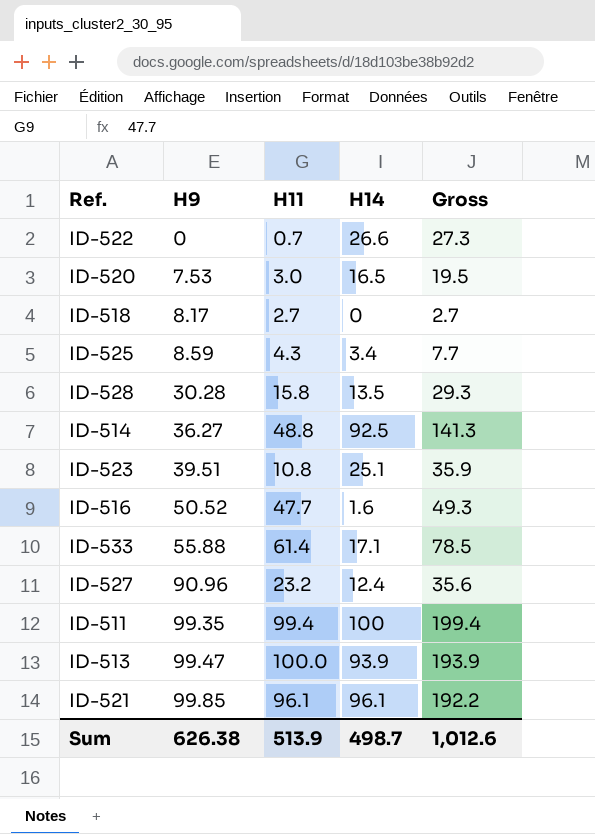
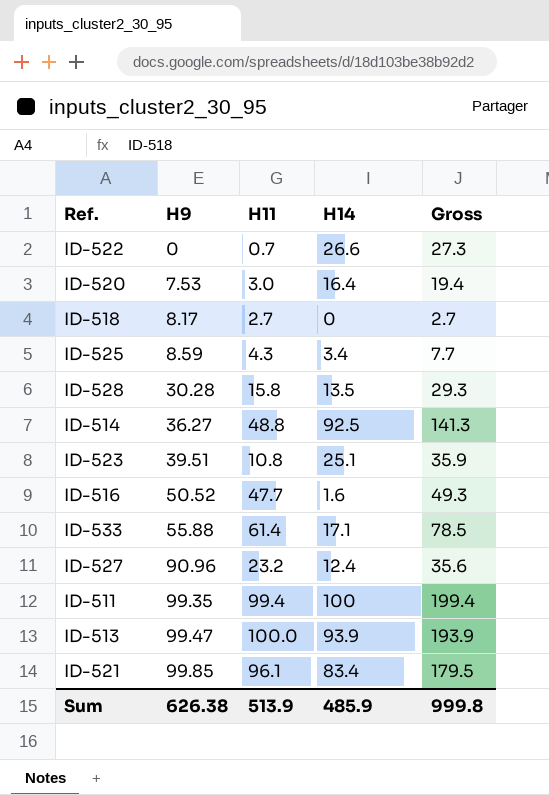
ID-520 | H14: 16.5 -> 16.4
ID-520 | Gross: 19.5 -> 19.4
ID-521 | H14: 96.1 -> 83.4
ID-521 | Gross: 192.2 -> 179.5
Sum | H14: 498.7 -> 485.9
Sum | Gross: 1,012.6 -> 999.8

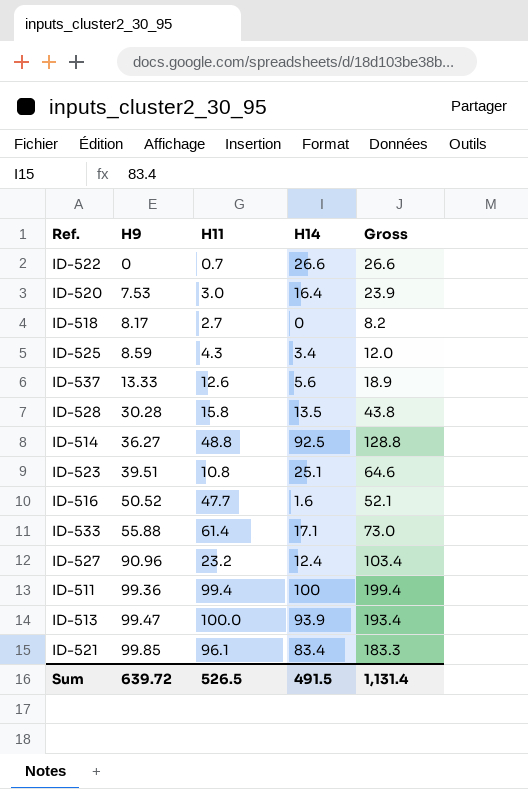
column Gross | formula: [H11] + [H14] -> [H9] + [H14]
row ID-537: none -> 13.33 | 12.6 | 5.6 | 18.9
ID-511 | H9: 99.35 -> 99.36
Sum | H9: 626.38 -> 639.72
Sum | H11: 513.9 -> 526.5
Sum | H14: 485.9 -> 491.5
Sum | Gross: 999.8 -> 1,131.4

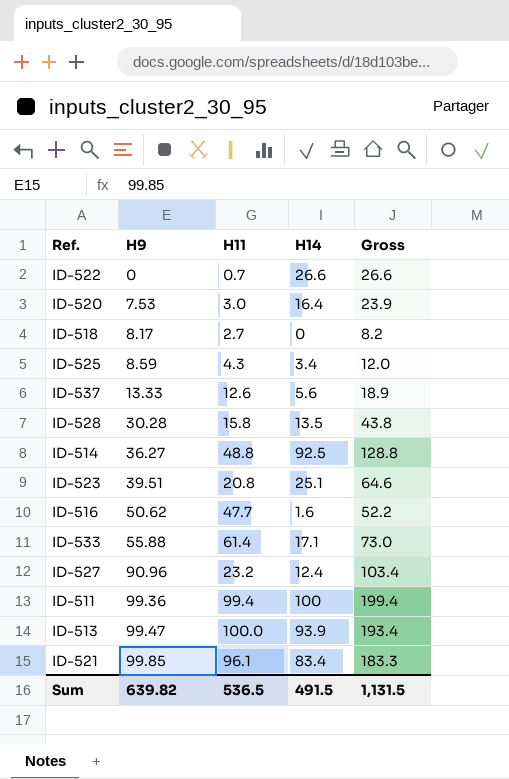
ID-523 | H11: 10.8 -> 20.8
ID-516 | H9: 50.52 -> 50.62
ID-516 | Gross: 52.1 -> 52.2
Sum | H9: 639.72 -> 639.82
Sum | H11: 526.5 -> 536.5
Sum | Gross: 1,131.4 -> 1,131.5

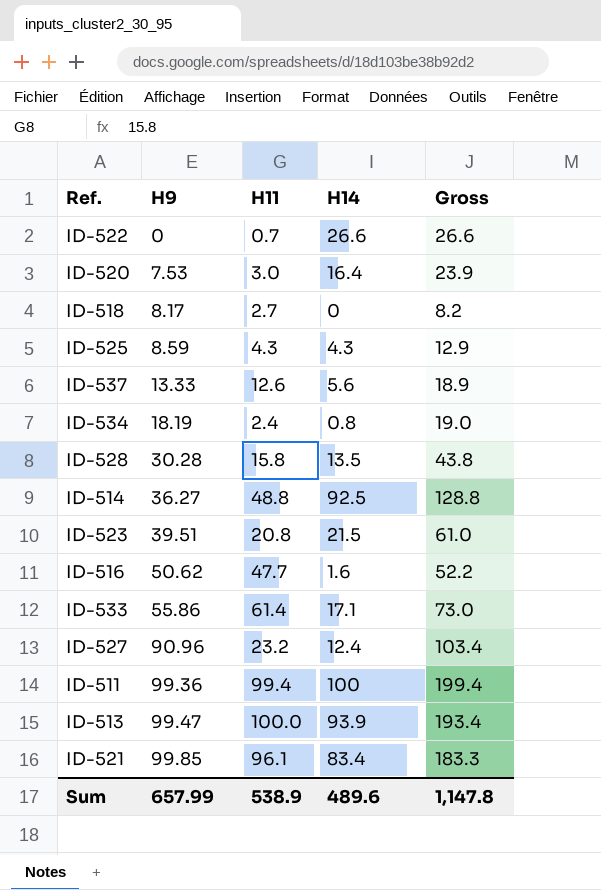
ID-525 | H14: 3.4 -> 4.3
ID-525 | Gross: 12.0 -> 12.9
row ID-534: none -> 18.19 | 2.4 | 0.8 | 19.0
ID-523 | H14: 25.1 -> 21.5
ID-523 | Gross: 64.6 -> 61.0
ID-533 | H9: 55.88 -> 55.86
Sum | H9: 639.82 -> 657.99
Sum | H11: 536.5 -> 538.9
Sum | H14: 491.5 -> 489.6
Sum | Gross: 1,131.5 -> 1,147.8

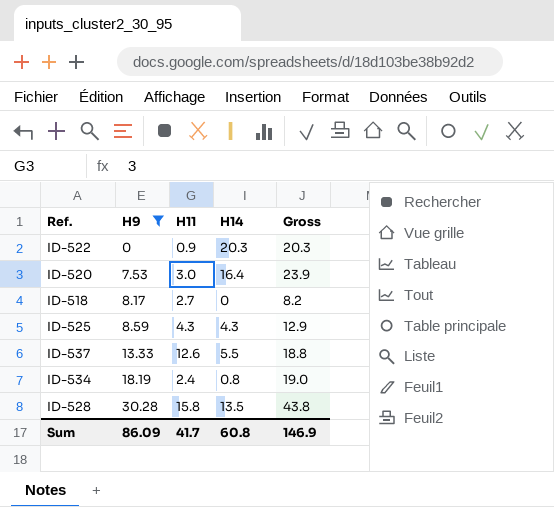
filter: none -> H9 <= 30.28
ID-522 | H11: 0.7 -> 0.9
ID-522 | H14: 26.6 -> 20.3
ID-522 | Gross: 26.6 -> 20.3
ID-537 | H14: 5.6 -> 5.5
ID-537 | Gross: 18.9 -> 18.8
Sum | H9: 657.99 -> 86.09
Sum | H11: 538.9 -> 41.7
Sum | H14: 489.6 -> 60.8
Sum | Gross: 1,147.8 -> 146.9

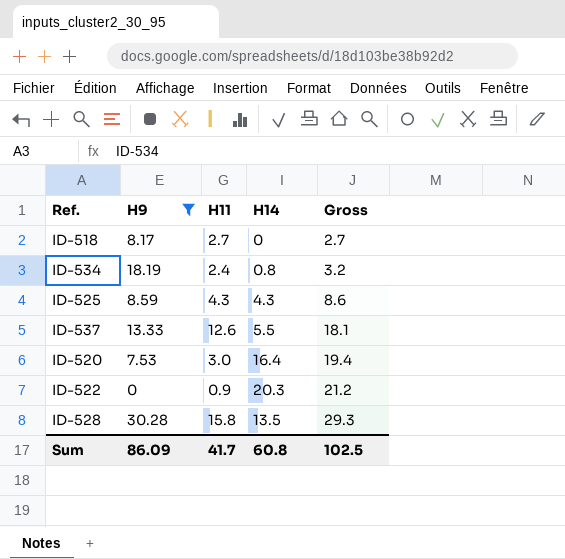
row order: H9 ascending -> Gross ascending
column Gross | formula: [H9] + [H14] -> [H11] + [H14]
Sum | Gross: 146.9 -> 102.5

